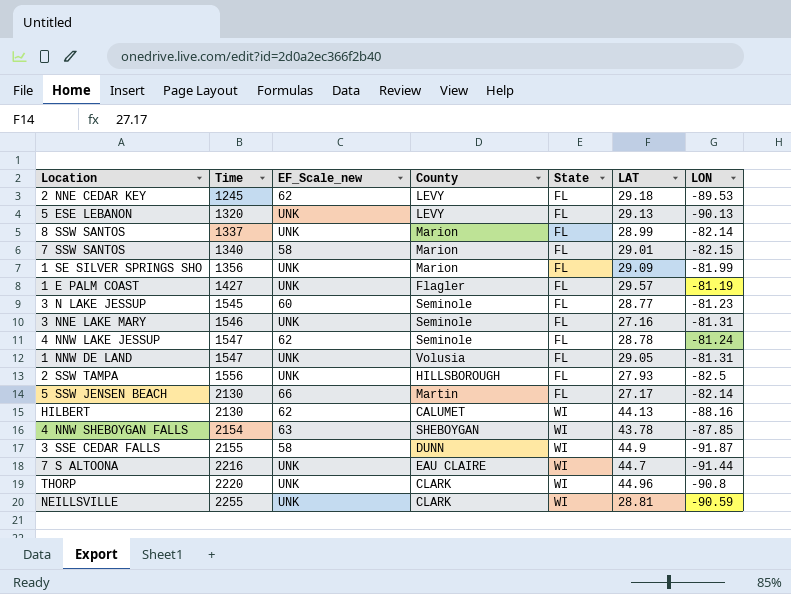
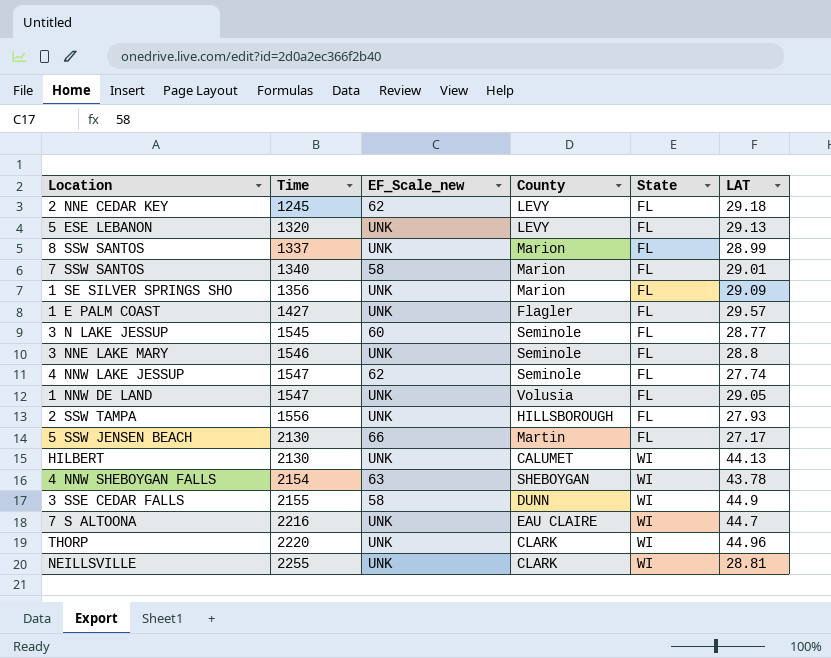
column LON | position: 7 -> none
3 NNE LAKE MARY | LAT: 27.16 -> 28.8
4 NNW LAKE JESSUP | LAT: 28.78 -> 27.74
HILBERT | EF_Scale_new: 62 -> UNK

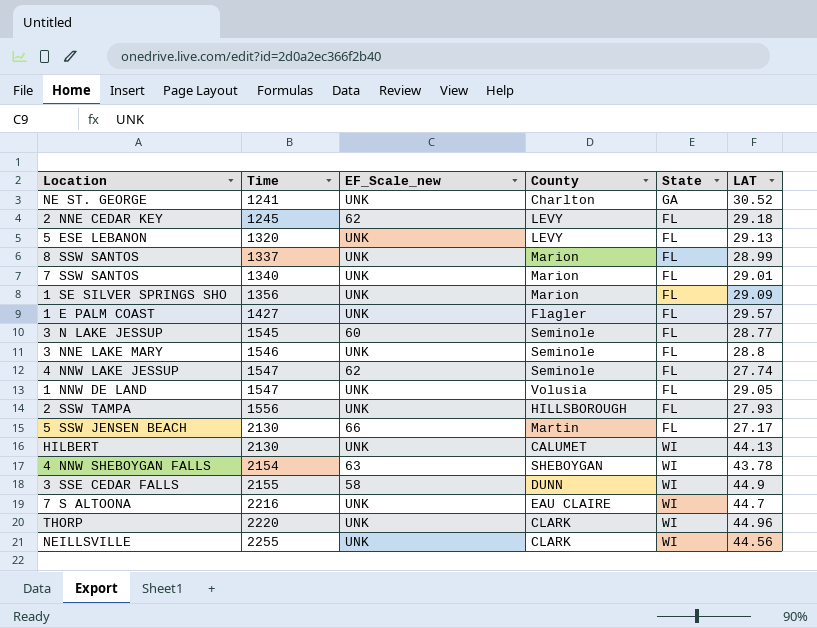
row NE ST. GEORGE: none -> 1241 | UNK | Charlton | GA | 30.52
7 SSW SANTOS | EF_Scale_new: 58 -> UNK
NEILLSVILLE | LAT: 28.81 -> 44.56

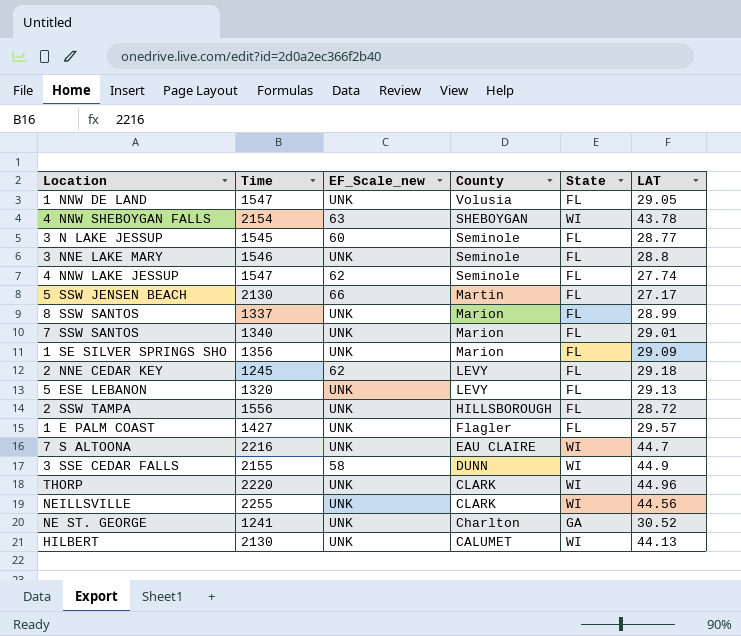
row order: Time ascending -> County descending
2 SSW TAMPA | LAT: 27.93 -> 28.72

